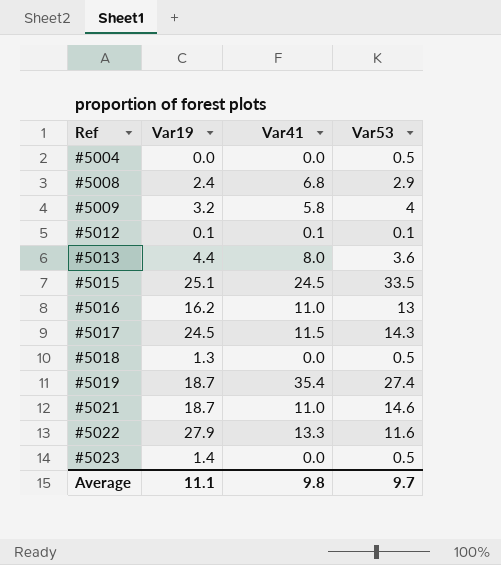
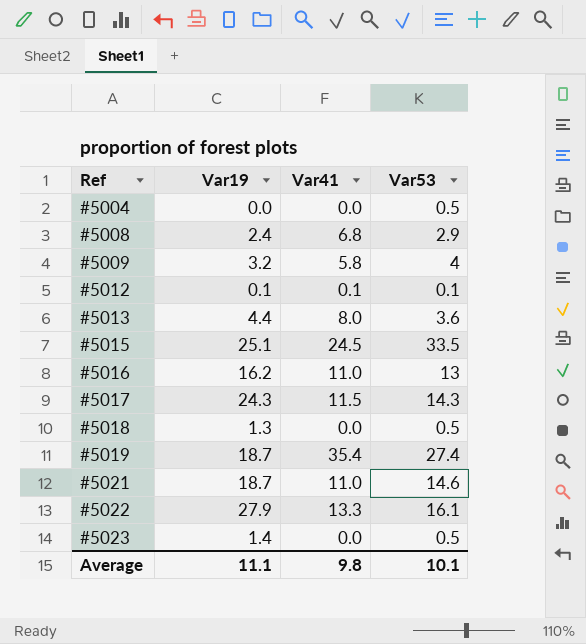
#5017 | Var19: 24.5 -> 24.3
#5022 | Var53: 11.6 -> 16.1
Average | Var53: 9.7 -> 10.1

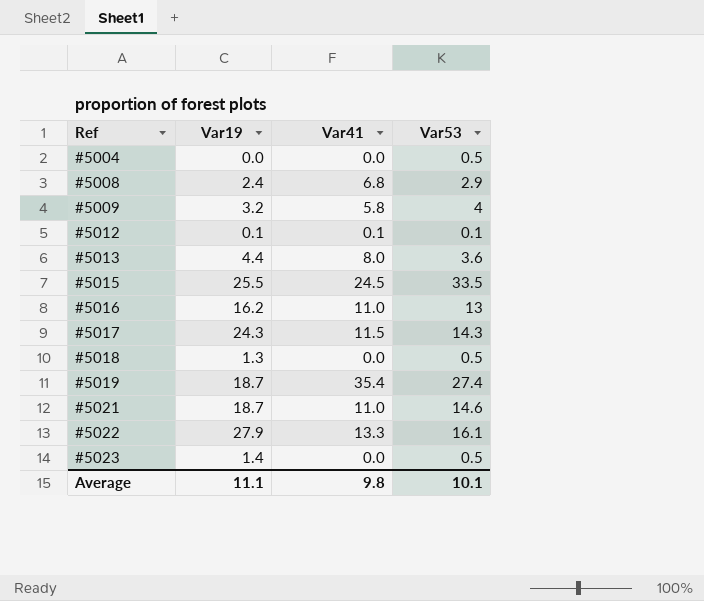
#5015 | Var19: 25.1 -> 25.5

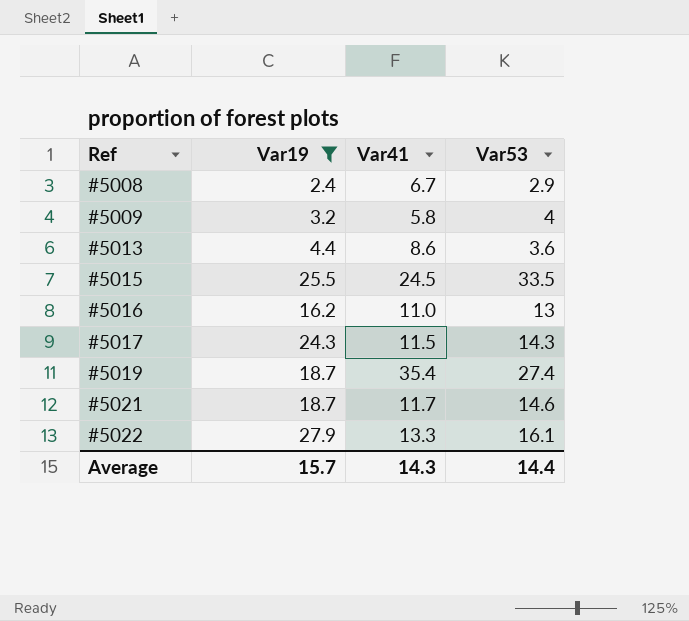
filter: none -> Var19 >= 2.4
#5008 | Var41: 6.8 -> 6.7
#5013 | Var41: 8.0 -> 8.6
#5021 | Var41: 11.0 -> 11.7
Average | Var19: 11.1 -> 15.7
Average | Var41: 9.8 -> 14.3
Average | Var53: 10.1 -> 14.4

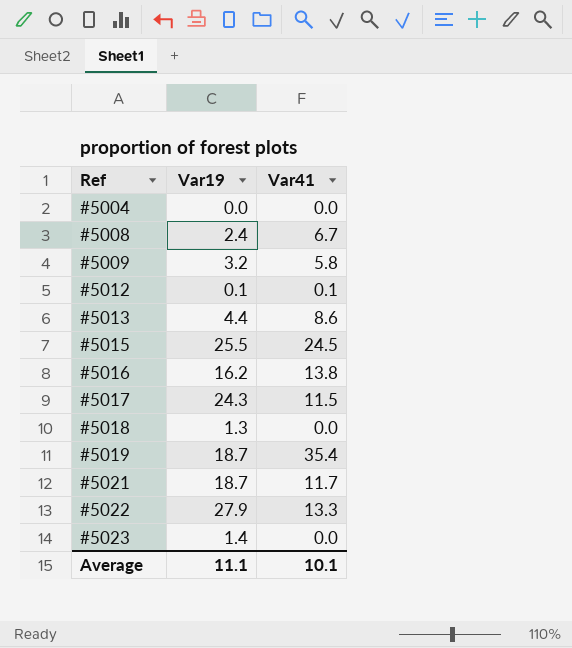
filter: Var19 >= 2.4 -> none
column Var53 | position: 4 -> none
#5016 | Var41: 11.0 -> 13.8
Average | Var19: 15.7 -> 11.1
Average | Var41: 14.3 -> 10.1

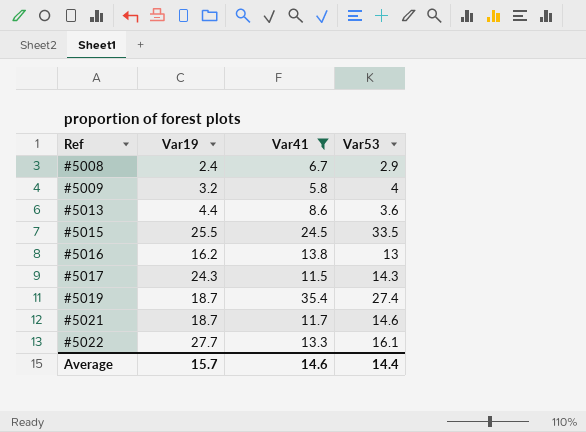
filter: none -> Var41 >= 5.8
column Var53 | position: none -> 4
#5022 | Var19: 27.9 -> 27.7
Average | Var19: 11.1 -> 15.7
Average | Var41: 10.1 -> 14.6

